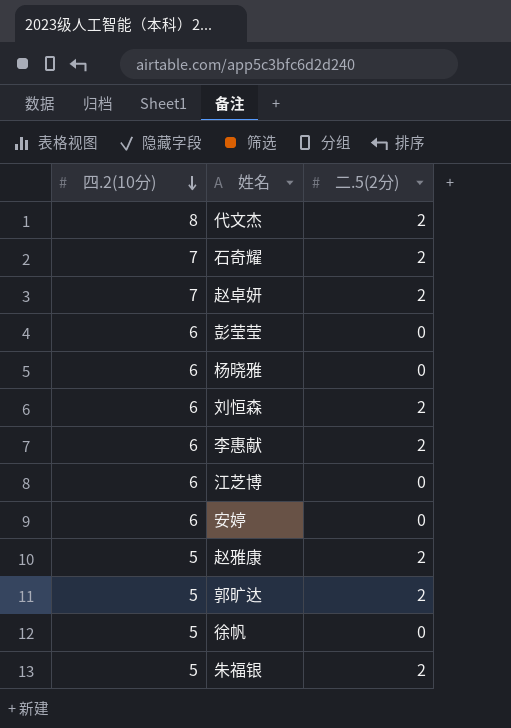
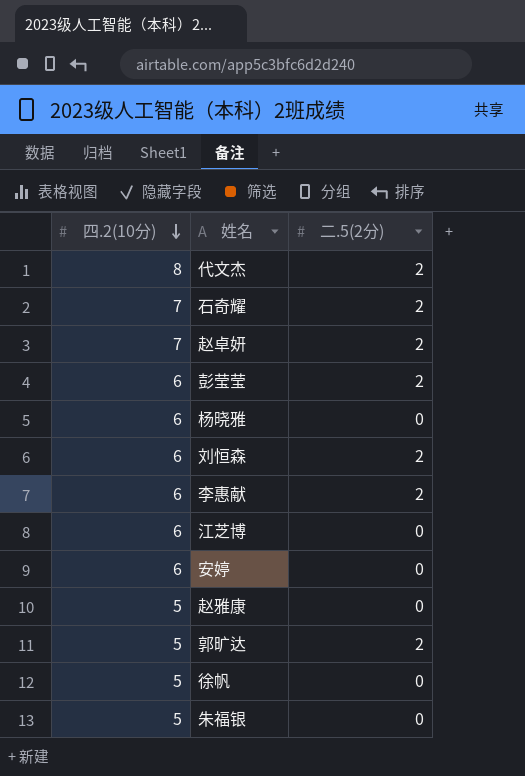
彭莹莹 | 二.5(2分): 0 -> 2
赵雅康 | 二.5(2分): 2 -> 0
朱福银 | 二.5(2分): 2 -> 0

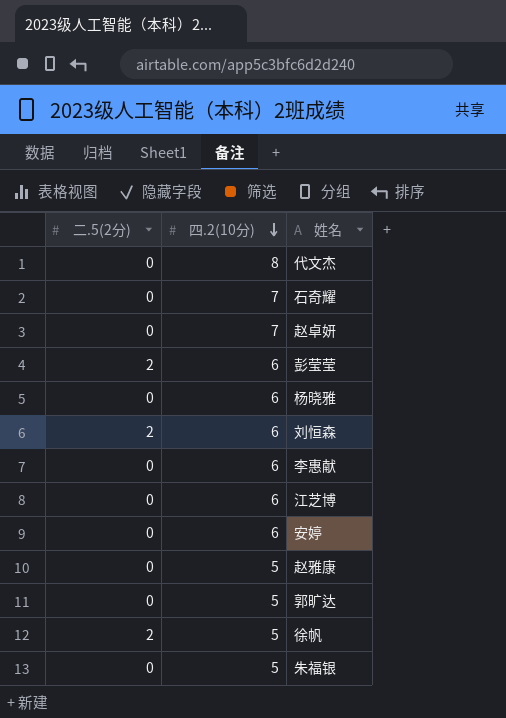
column 二.5(2分) | position: 3 -> 1
代文杰 | 二.5(2分): 2 -> 0
石奇耀 | 二.5(2分): 2 -> 0
赵卓妍 | 二.5(2分): 2 -> 0
李惠献 | 二.5(2分): 2 -> 0
郭旷达 | 二.5(2分): 2 -> 0
徐帆 | 二.5(2分): 0 -> 2

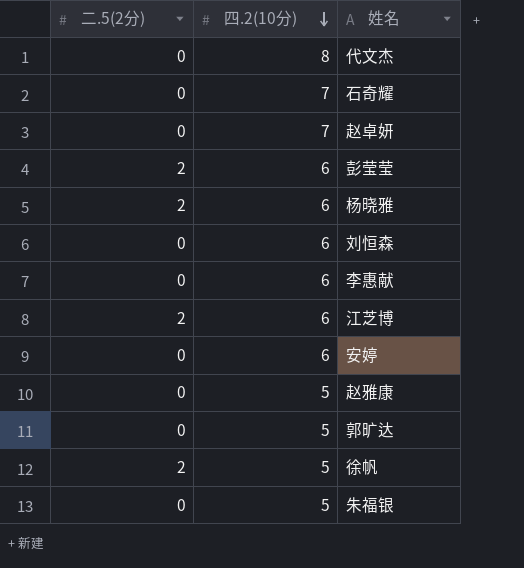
杨晓雅 | 二.5(2分): 0 -> 2
刘恒森 | 二.5(2分): 2 -> 0
江芝博 | 二.5(2分): 0 -> 2

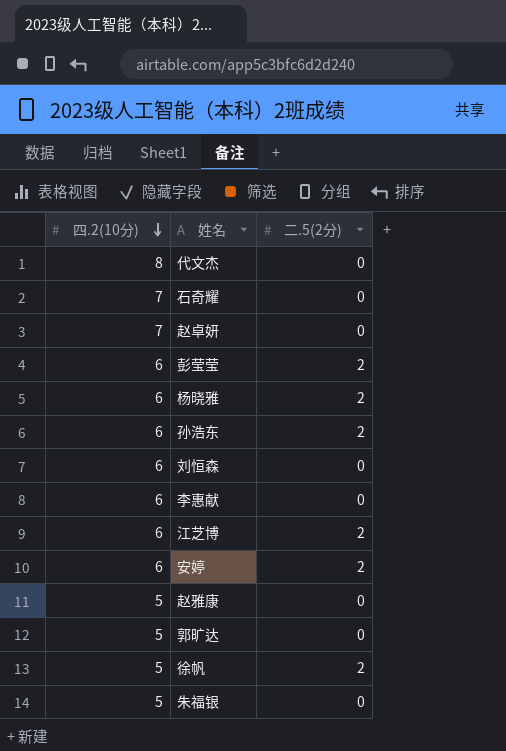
column 二.5(2分) | position: 1 -> 3
row 孙浩东: none -> 6 | 2
安婷 | 二.5(2分): 0 -> 2

